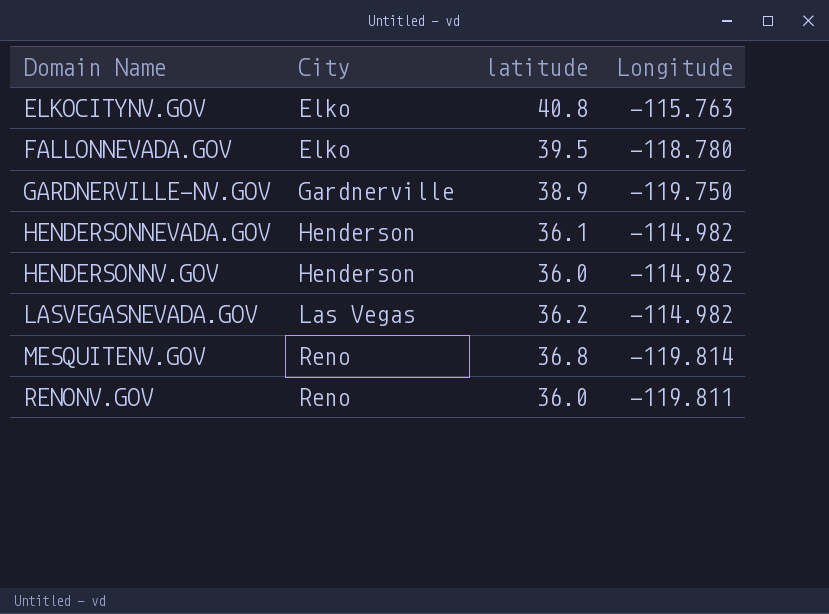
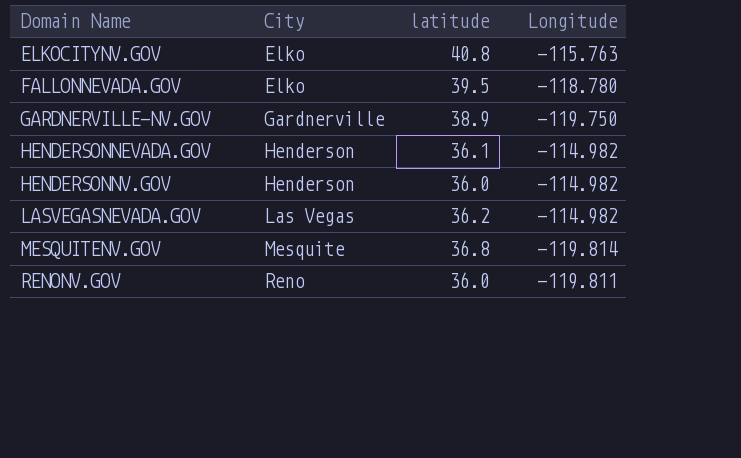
MESQUITENV.GOV | City: Reno -> Mesquite

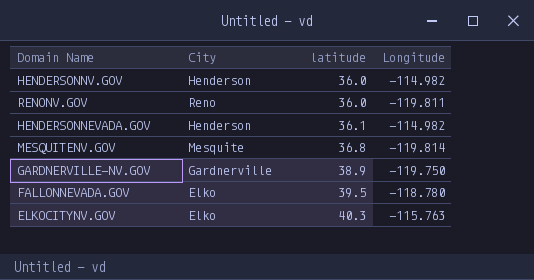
row order: Domain Name ascending -> latitude ascending
row LASVEGASNEVADA.GOV: Las Vegas | 36.2 | -114.982 -> none
ELKOCITYNV.GOV | latitude: 40.8 -> 40.3

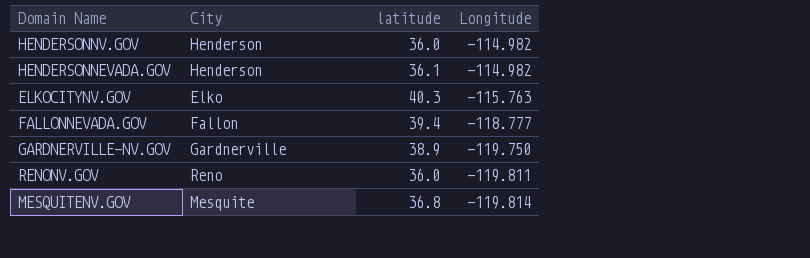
row order: latitude ascending -> Longitude descending
FALLONNEVADA.GOV | City: Elko -> Fallon
FALLONNEVADA.GOV | latitude: 39.5 -> 39.4
FALLONNEVADA.GOV | Longitude: -118.780 -> -118.777

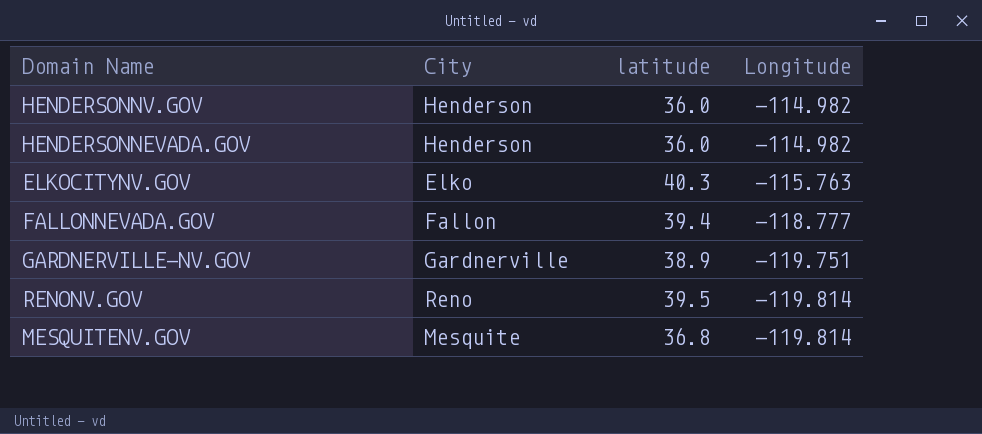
HENDERSONNEVADA.GOV | latitude: 36.1 -> 36.0
GARDNERVILLE-NV.GOV | Longitude: -119.750 -> -119.751
RENONV.GOV | latitude: 36.0 -> 39.5
RENONV.GOV | Longitude: -119.811 -> -119.814

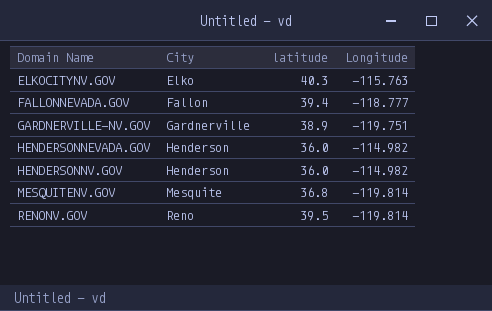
row order: Longitude descending -> Domain Name ascending

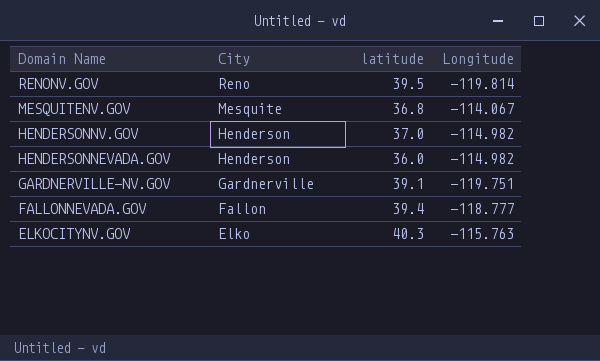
row order: Domain Name ascending -> Domain Name descending
MESQUITENV.GOV | Longitude: -119.814 -> -114.067
HENDERSONNV.GOV | latitude: 36.0 -> 37.0
GARDNERVILLE-NV.GOV | latitude: 38.9 -> 39.1

